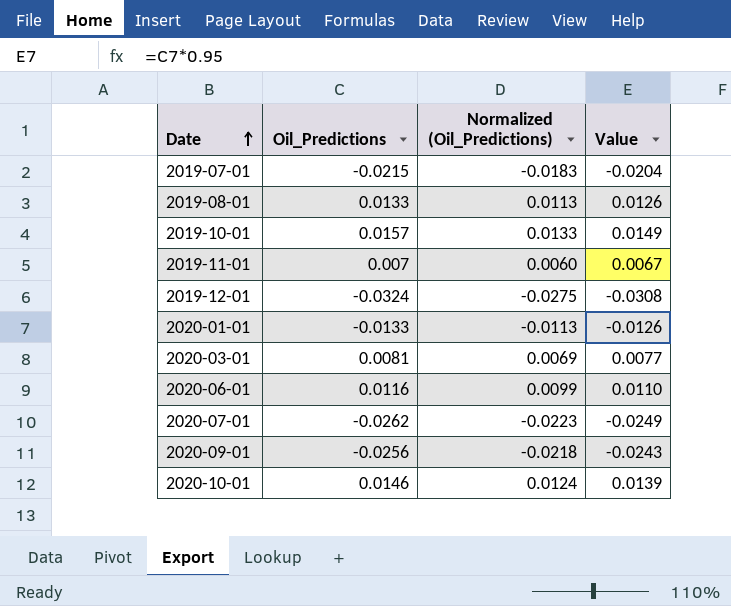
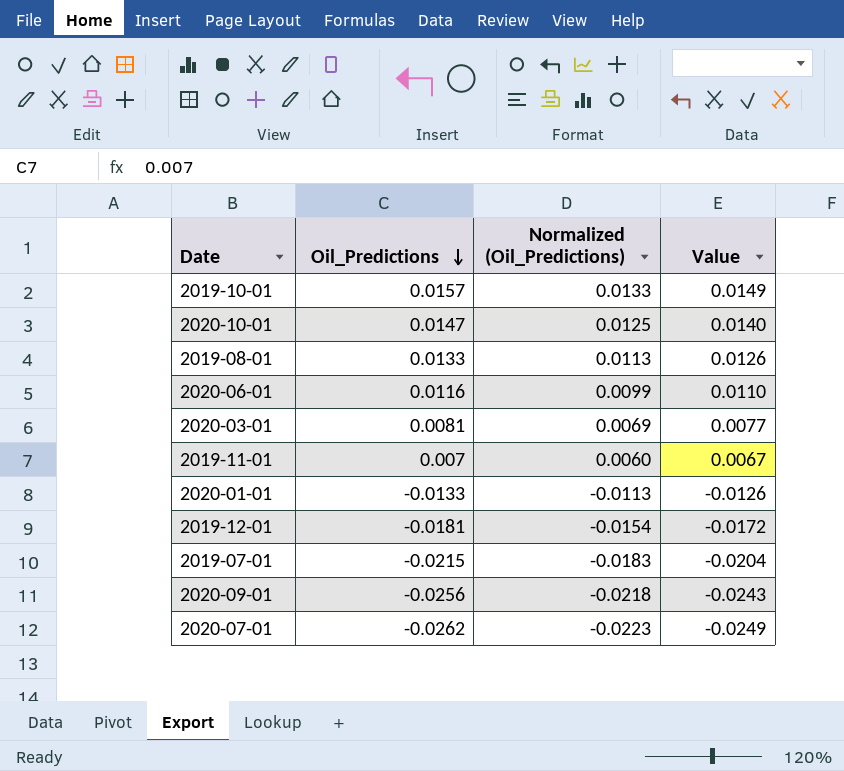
row order: Date ascending -> Oil_Predictions descending
2020-10-01 | Oil_Predictions: 0.0146 -> 0.0147
2020-10-01 | Normalized (Oil_Predictions): 0.0124 -> 0.0125
2020-10-01 | Value: 0.0139 -> 0.0140
2019-12-01 | Oil_Predictions: -0.0324 -> -0.0181
2019-12-01 | Normalized (Oil_Predictions): -0.0275 -> -0.0154
2019-12-01 | Value: -0.0308 -> -0.0172

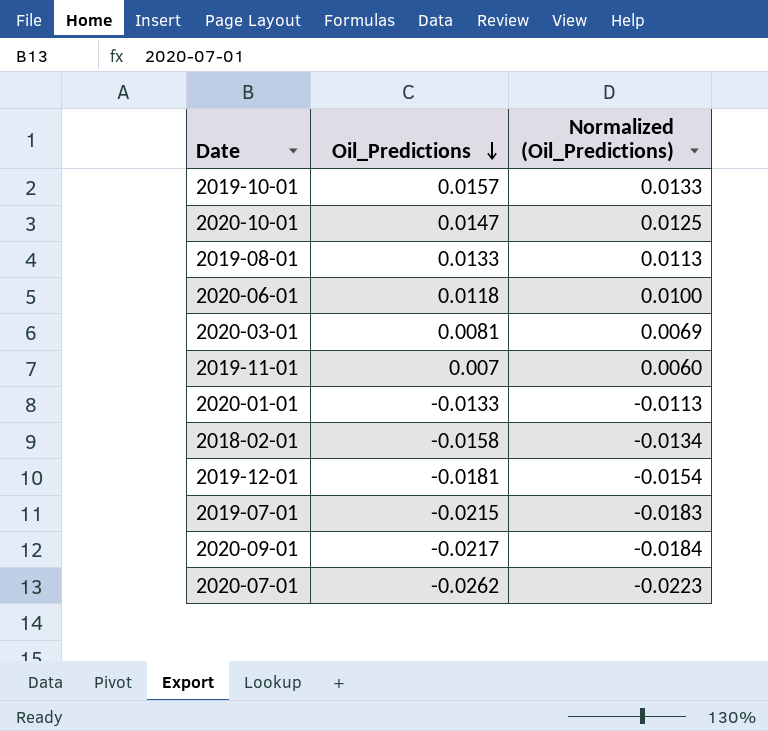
column Value | formula: [Oil_Predictions] * 0.95 -> none
2020-06-01 | Oil_Predictions: 0.0116 -> 0.0118
2020-06-01 | Normalized (Oil_Predictions): 0.0099 -> 0.0100
row 2018-02-01: none -> -0.0158 | -0.0134
2020-09-01 | Oil_Predictions: -0.0256 -> -0.0217
2020-09-01 | Normalized (Oil_Predictions): -0.0218 -> -0.0184

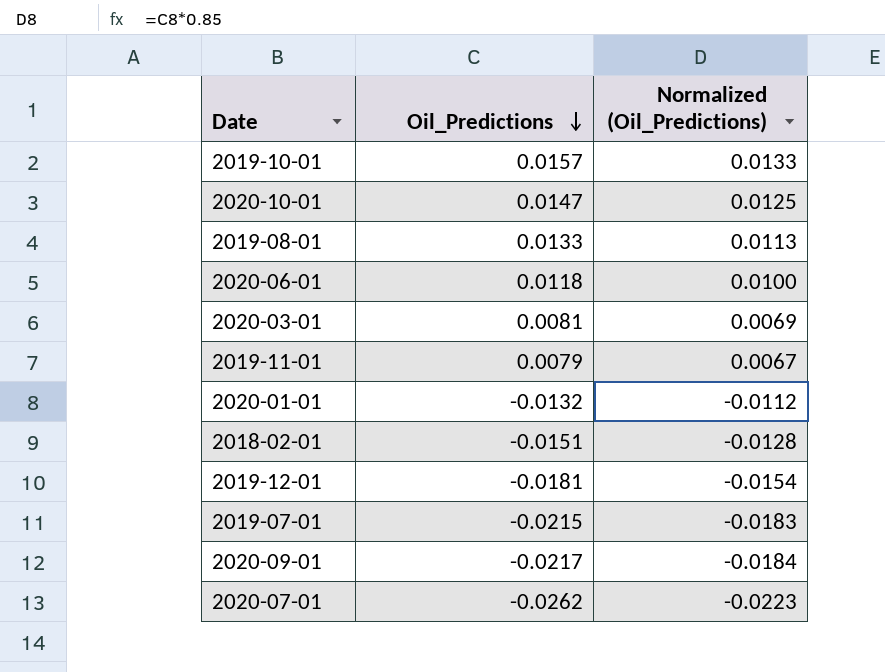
2019-11-01 | Oil_Predictions: 0.007 -> 0.0079
2019-11-01 | Normalized (Oil_Predictions): 0.0060 -> 0.0067
2020-01-01 | Oil_Predictions: -0.0133 -> -0.0132
2020-01-01 | Normalized (Oil_Predictions): -0.0113 -> -0.0112
2018-02-01 | Oil_Predictions: -0.0158 -> -0.0151
2018-02-01 | Normalized (Oil_Predictions): -0.0134 -> -0.0128

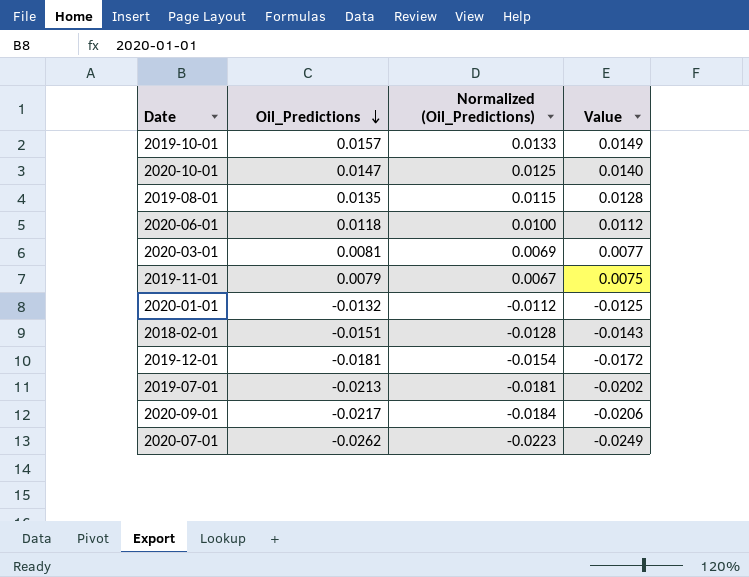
column Value | formula: none -> [Oil_Predictions] * 0.95
2019-08-01 | Oil_Predictions: 0.0133 -> 0.0135
2019-08-01 | Normalized (Oil_Predictions): 0.0113 -> 0.0115
2019-07-01 | Oil_Predictions: -0.0215 -> -0.0213
2019-07-01 | Normalized (Oil_Predictions): -0.0183 -> -0.0181

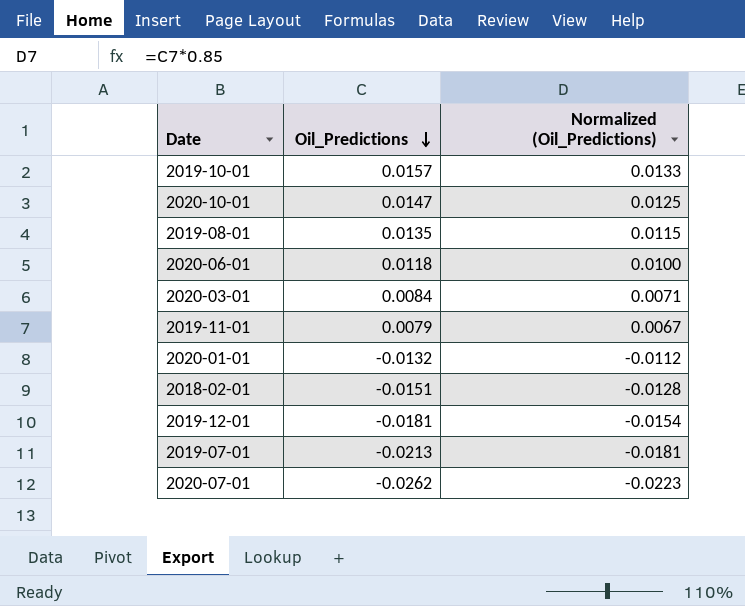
column Value | formula: [Oil_Predictions] * 0.95 -> none
row 2020-09-01: -0.0217 | -0.0184 | -0.0206 -> none
2020-03-01 | Oil_Predictions: 0.0081 -> 0.0084
2020-03-01 | Normalized (Oil_Predictions): 0.0069 -> 0.0071

